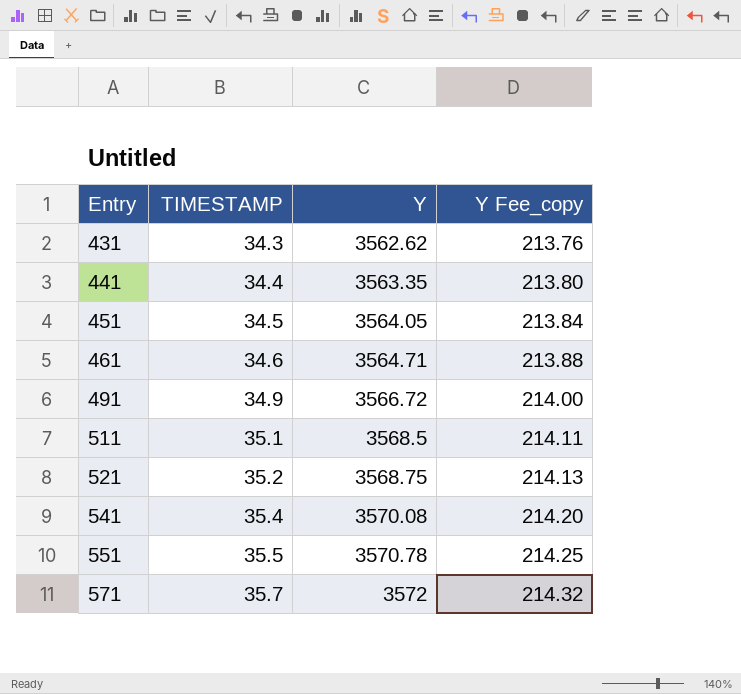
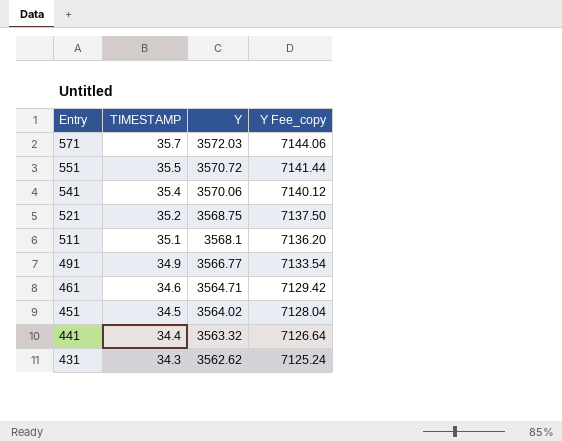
row order: Entry ascending -> Entry descending
column Y Fee_copy | formula: [Y] * 0.06 -> [Y] * 2
571 | Y: 3572 -> 3572.03
551 | Y: 3570.78 -> 3570.72
541 | Y: 3570.08 -> 3570.06
511 | Y: 3568.5 -> 3568.1
491 | Y: 3566.72 -> 3566.77
451 | Y: 3564.05 -> 3564.02
441 | Y: 3563.35 -> 3563.32

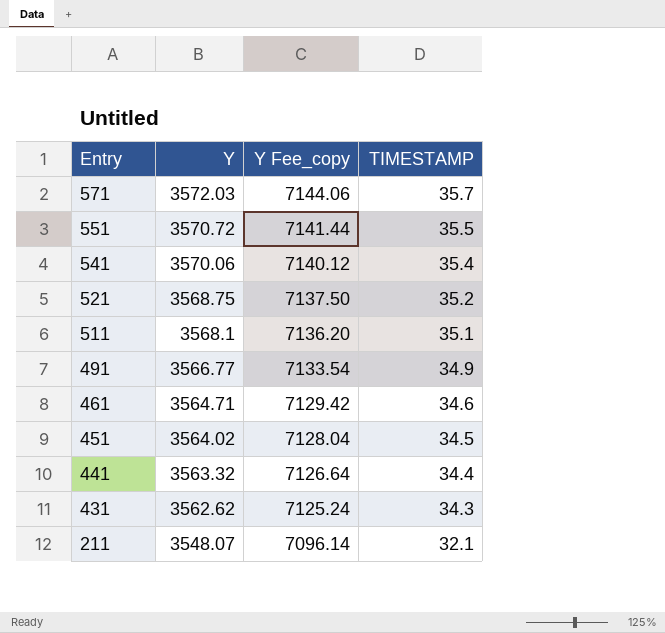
column TIMESTAMP | position: 2 -> 4
row 211: none -> 3548.07 | 7096.14 | 32.1

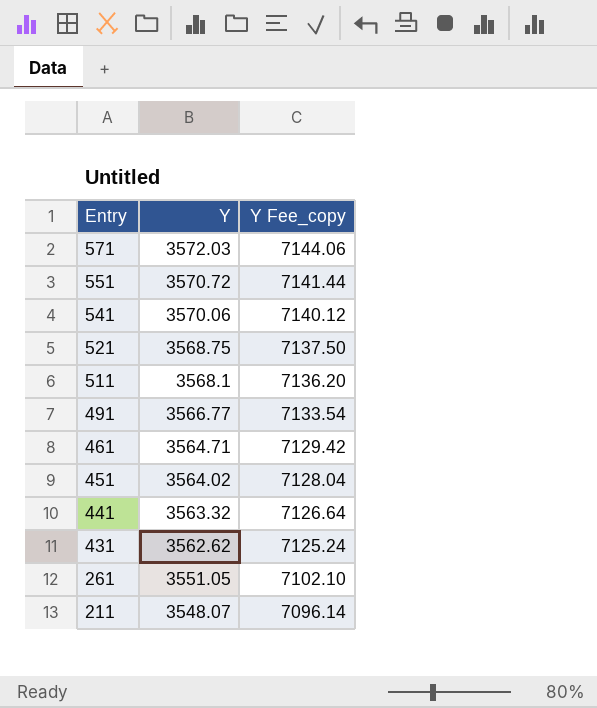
column TIMESTAMP | position: 4 -> none
row 261: none -> 3551.05 | 7102.10

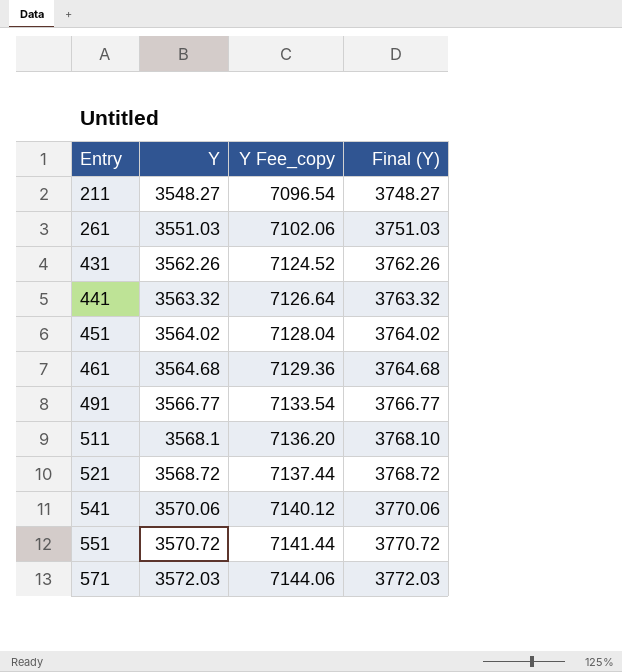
row order: Entry descending -> Entry ascending
column Final (Y) | formula: none -> [Y] + 200
211 | Y: 3548.07 -> 3548.27
211 | Y Fee_copy: 7096.14 -> 7096.54
261 | Y: 3551.05 -> 3551.03
261 | Y Fee_copy: 7102.10 -> 7102.06
431 | Y: 3562.62 -> 3562.26
431 | Y Fee_copy: 7125.24 -> 7124.52
461 | Y: 3564.71 -> 3564.68
461 | Y Fee_copy: 7129.42 -> 7129.36
521 | Y: 3568.75 -> 3568.72
521 | Y Fee_copy: 7137.50 -> 7137.44

